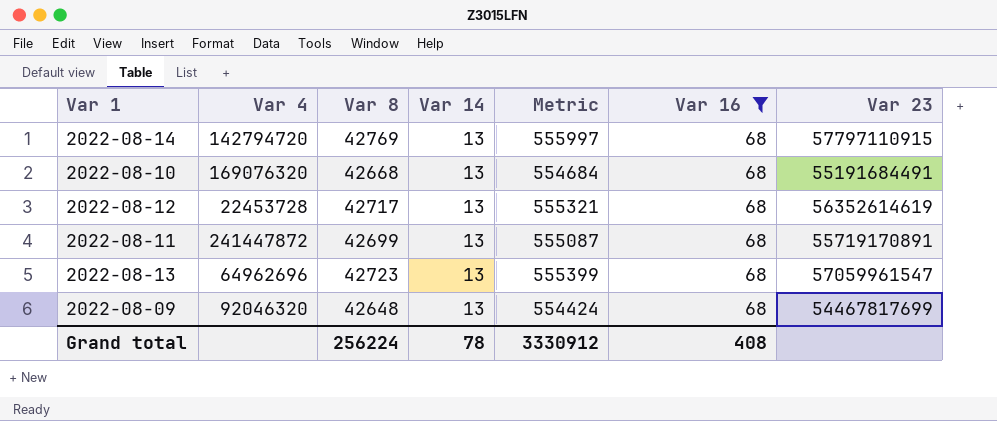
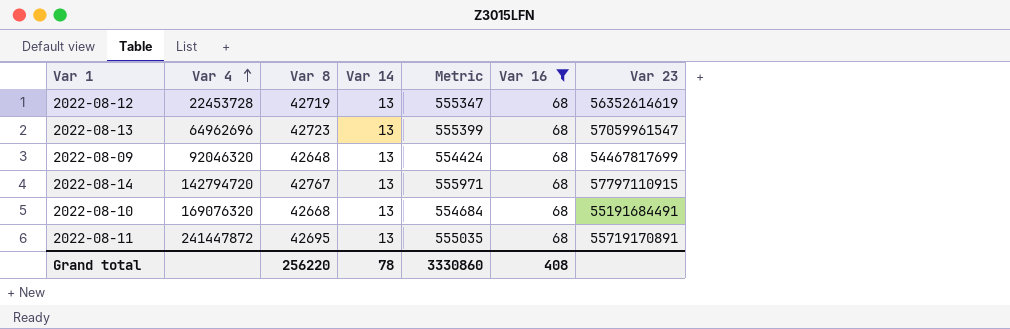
row order: none -> Var 4 ascending
2022-08-12 | Var 8: 42717 -> 42719
2022-08-12 | Metric: 555321 -> 555347
2022-08-14 | Var 8: 42769 -> 42767
2022-08-14 | Metric: 555997 -> 555971
2022-08-11 | Var 8: 42699 -> 42695
2022-08-11 | Metric: 555087 -> 555035
Grand total | Var 8: 256224 -> 256220
Grand total | Metric: 3330912 -> 3330860

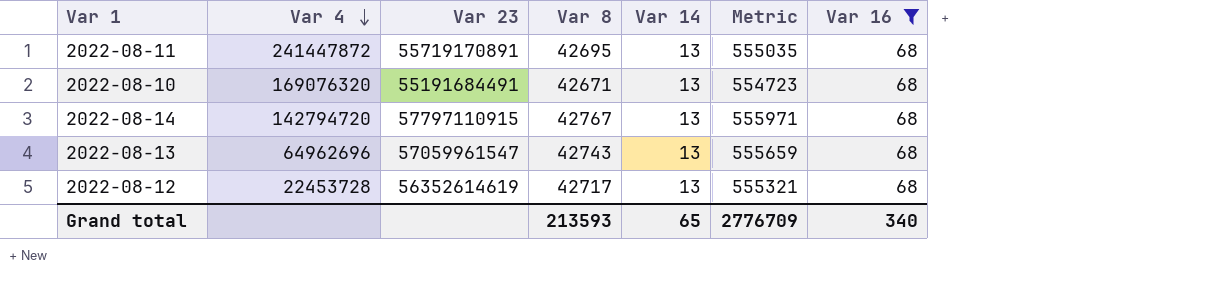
row order: Var 4 ascending -> Var 4 descending
column Var 23 | position: 7 -> 3
row 2022-08-09: 92046320 | 42648 | 13 | 554424 | 68 | 54467817699 -> none
2022-08-10 | Var 8: 42668 -> 42671
2022-08-10 | Metric: 554684 -> 554723
2022-08-13 | Var 8: 42723 -> 42743
2022-08-13 | Metric: 555399 -> 555659
2022-08-12 | Var 8: 42719 -> 42717
2022-08-12 | Metric: 555347 -> 555321
Grand total | Var 8: 256220 -> 213593
Grand total | Var 14: 78 -> 65
Grand total | Metric: 3330860 -> 2776709
Grand total | Var 16: 408 -> 340

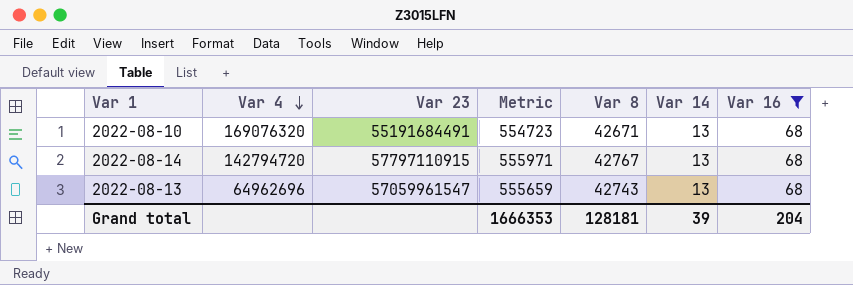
column Metric | position: 6 -> 4
row 2022-08-11: 241447872 | 55719170891 | 42695 | 13 | 555035 | 68 -> none
row 2022-08-12: 22453728 | 56352614619 | 42717 | 13 | 555321 | 68 -> none
Grand total | Metric: 2776709 -> 1666353
Grand total | Var 8: 213593 -> 128181
Grand total | Var 14: 65 -> 39
Grand total | Var 16: 340 -> 204

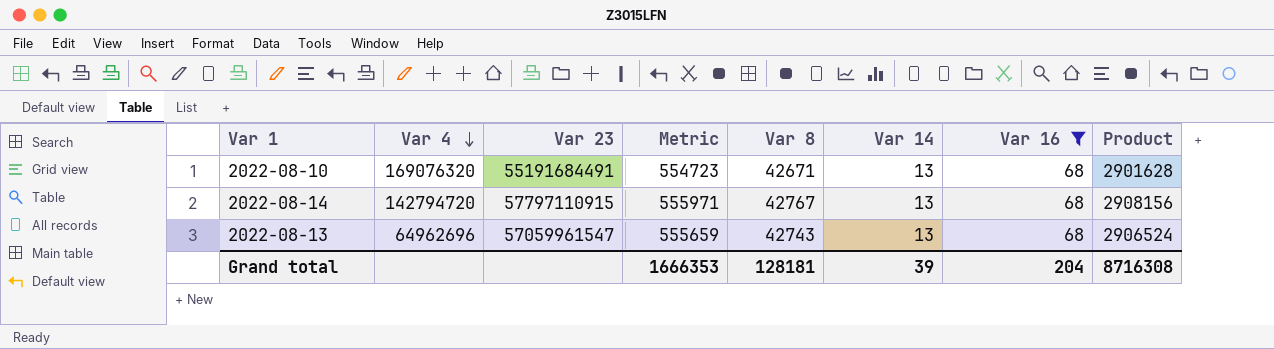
column Product | formula: none -> [Var 8] * [Var 16]

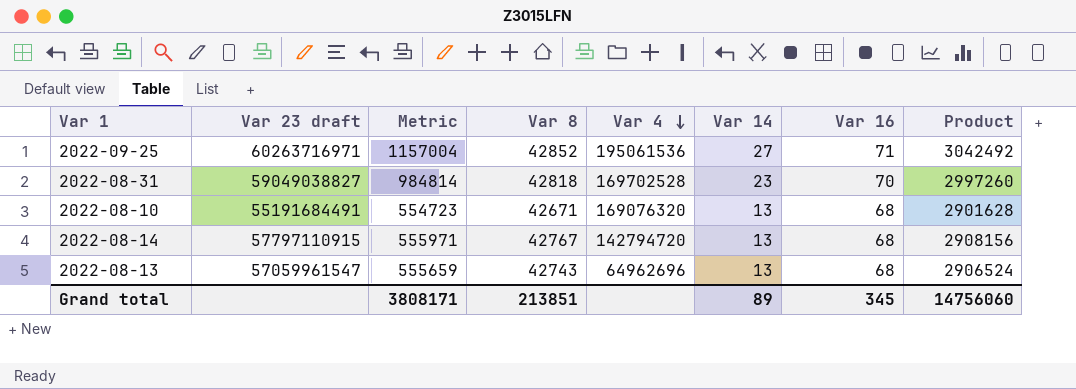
filter: Var 16 = 68 -> none
column name: Var 23 -> Var 23 draft
column Var 4 | position: 2 -> 5
Grand total | Metric: 1666353 -> 3808171
Grand total | Var 8: 128181 -> 213851
Grand total | Var 14: 39 -> 89
Grand total | Var 16: 204 -> 345
Grand total | Product: 8716308 -> 14756060

